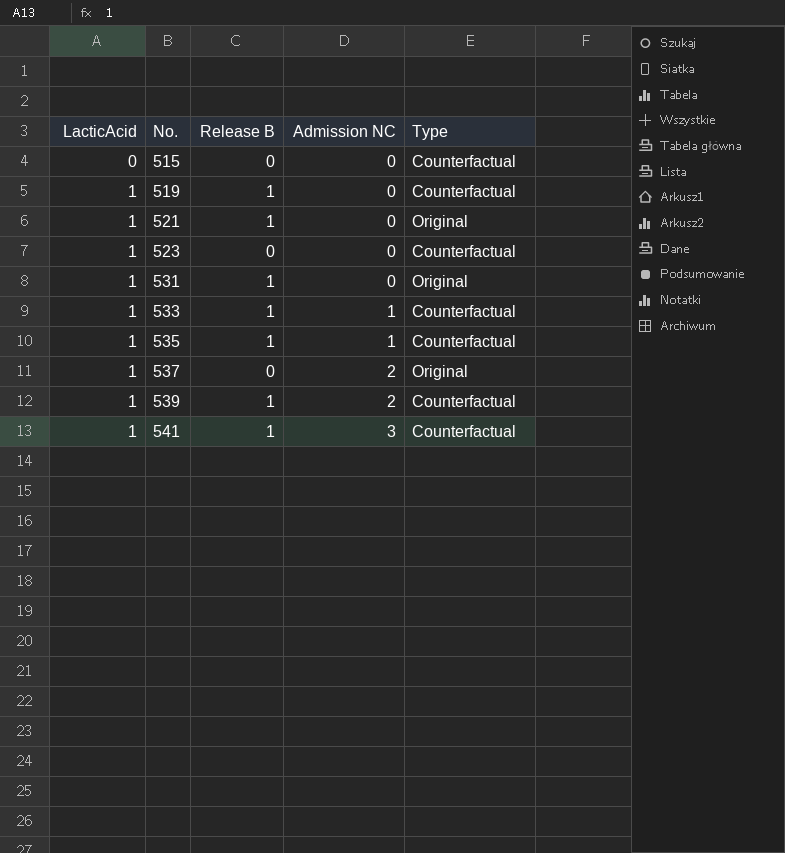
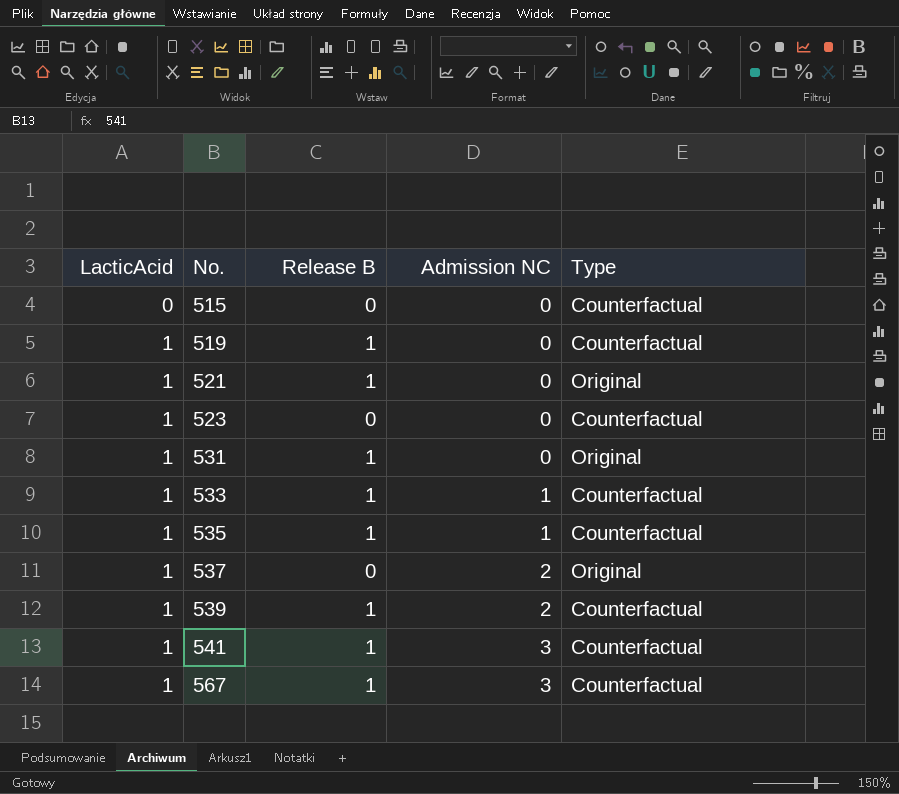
row 567: none -> 1 | 1 | 3 | Counterfactual

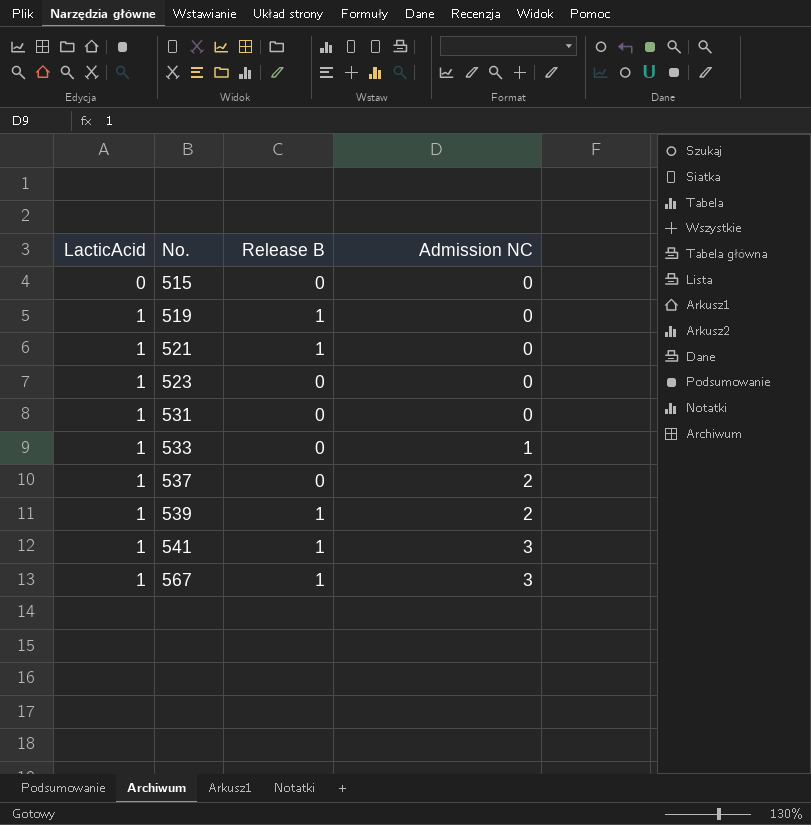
column Type | position: 5 -> none
row 535: 1 | 1 | 1 | Counterfactual -> none
531 | Release B: 1 -> 0
533 | Release B: 1 -> 0

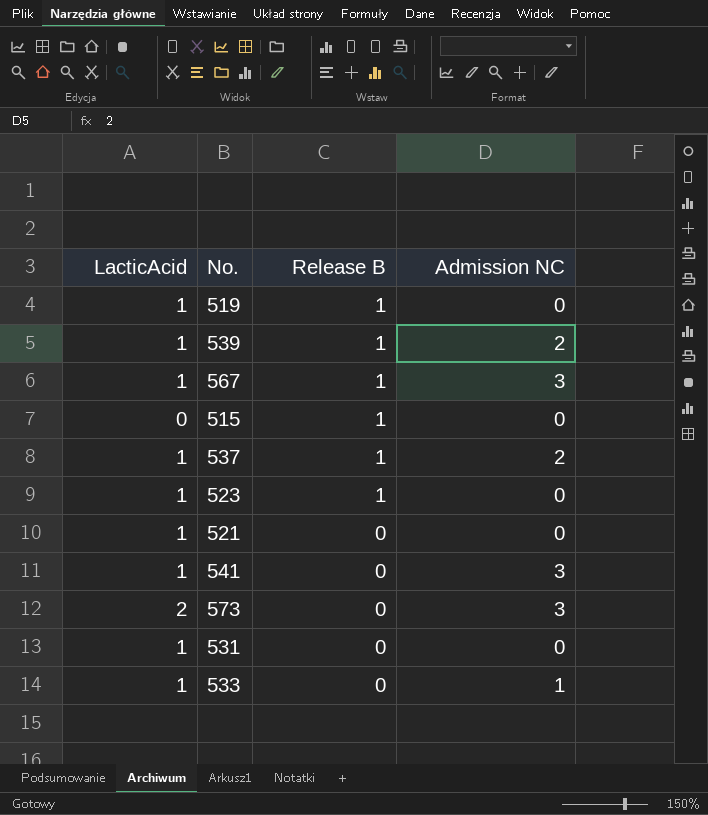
row order: LacticAcid ascending -> Release B descending
515 | Release B: 0 -> 1
537 | Release B: 0 -> 1
523 | Release B: 0 -> 1
521 | Release B: 1 -> 0
541 | Release B: 1 -> 0
row 573: none -> 2 | 0 | 3

